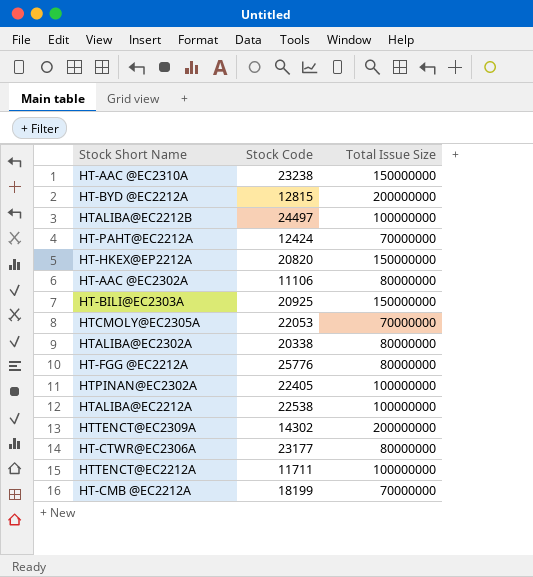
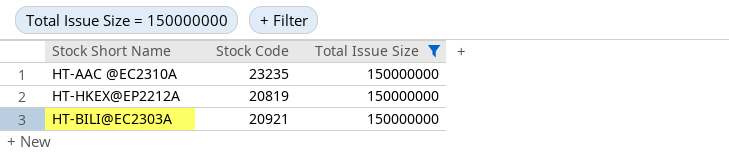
filter: none -> Total Issue Size = 150000000
HT-AAC @EC2310A | Stock Code: 23238 -> 23235
HT-HKEX@EP2212A | Stock Code: 20820 -> 20819
HT-BILI@EC2303A | Stock Code: 20925 -> 20921

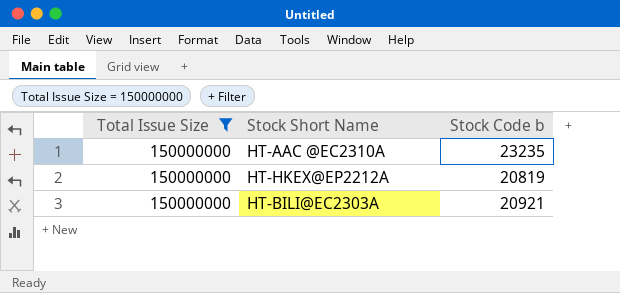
column Total Issue Size | position: 3 -> 1
column name: Stock Code -> Stock Code b

